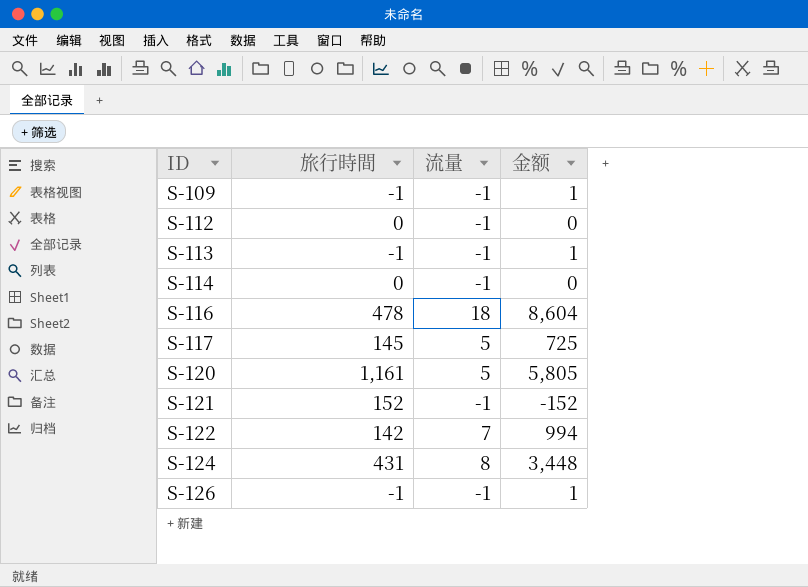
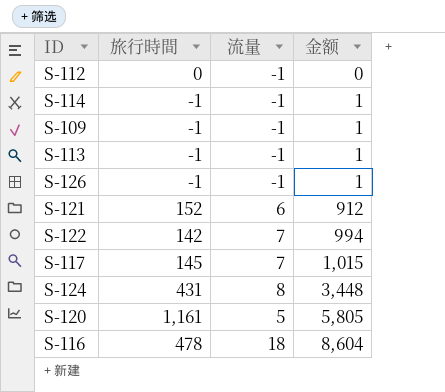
row order: ID ascending -> 金额 ascending
S-114 | 旅行時間: 0 -> -1
S-114 | 金额: 0 -> 1
S-121 | 流量: -1 -> 6
S-121 | 金额: -152 -> 912
S-117 | 流量: 5 -> 7
S-117 | 金额: 725 -> 1,015

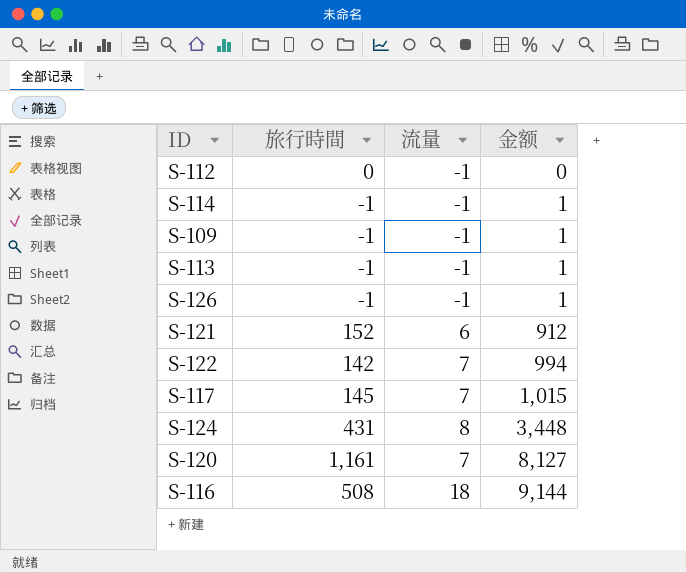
S-120 | 流量: 5 -> 7
S-120 | 金额: 5,805 -> 8,127
S-116 | 旅行時間: 478 -> 508
S-116 | 金额: 8,604 -> 9,144

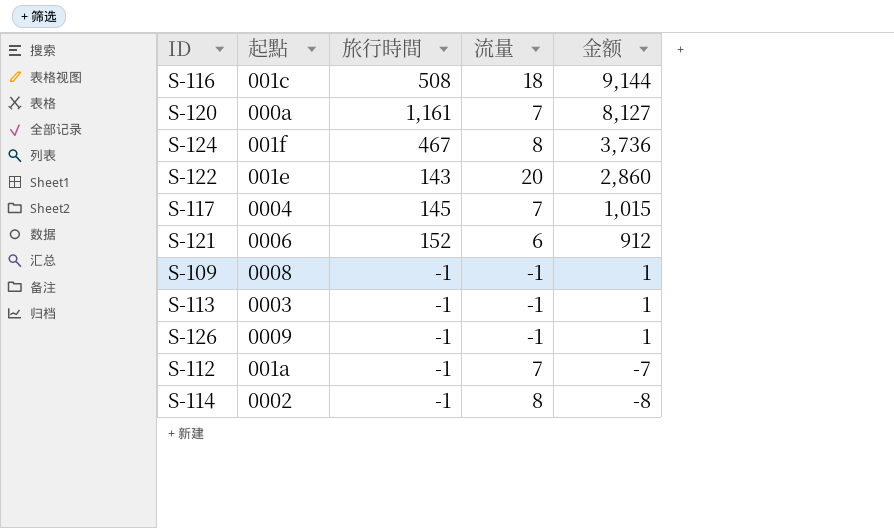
row order: 金额 ascending -> 金额 descending
column 起點 | position: none -> 2
S-124 | 旅行時間: 431 -> 467
S-124 | 金额: 3,448 -> 3,736
S-122 | 旅行時間: 142 -> 143
S-122 | 流量: 7 -> 20
S-122 | 金额: 994 -> 2,860
S-112 | 旅行時間: 0 -> -1
S-112 | 流量: -1 -> 7
S-112 | 金额: 0 -> -7
S-114 | 流量: -1 -> 8
S-114 | 金额: 1 -> -8

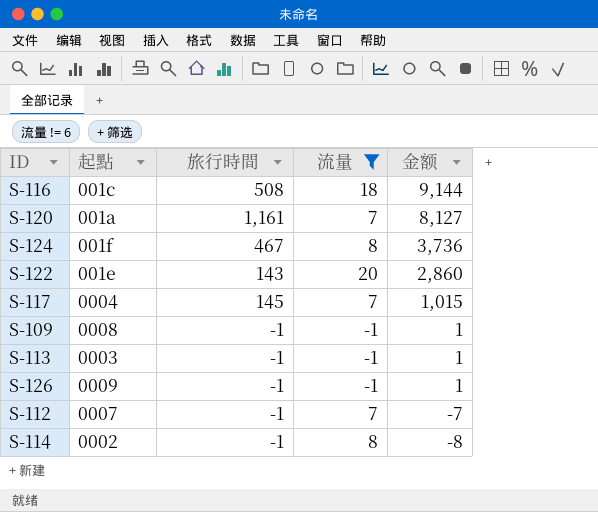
filter: none -> 流量 != 6
S-120 | 起點: 000a -> 001a
S-112 | 起點: 001a -> 0007

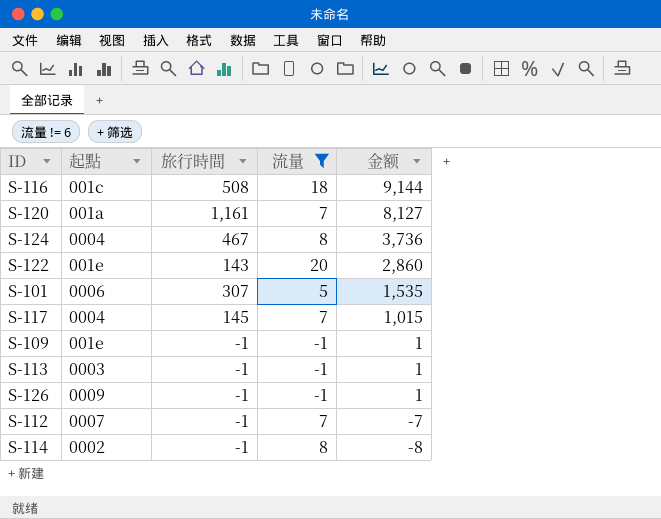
S-124 | 起點: 001f -> 0004
row S-101: none -> 0006 | 307 | 5 | 1,535
S-109 | 起點: 0008 -> 001e

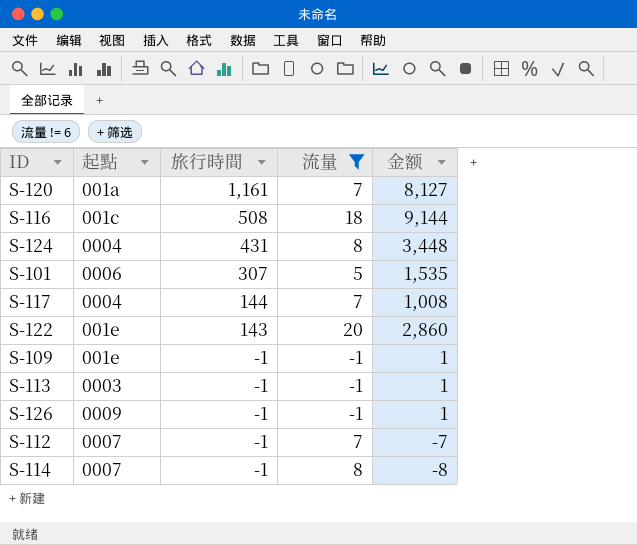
row order: 金额 descending -> 旅行時間 descending
S-124 | 旅行時間: 467 -> 431
S-124 | 金额: 3,736 -> 3,448
S-117 | 旅行時間: 145 -> 144
S-117 | 金额: 1,015 -> 1,008
S-114 | 起點: 0002 -> 0007

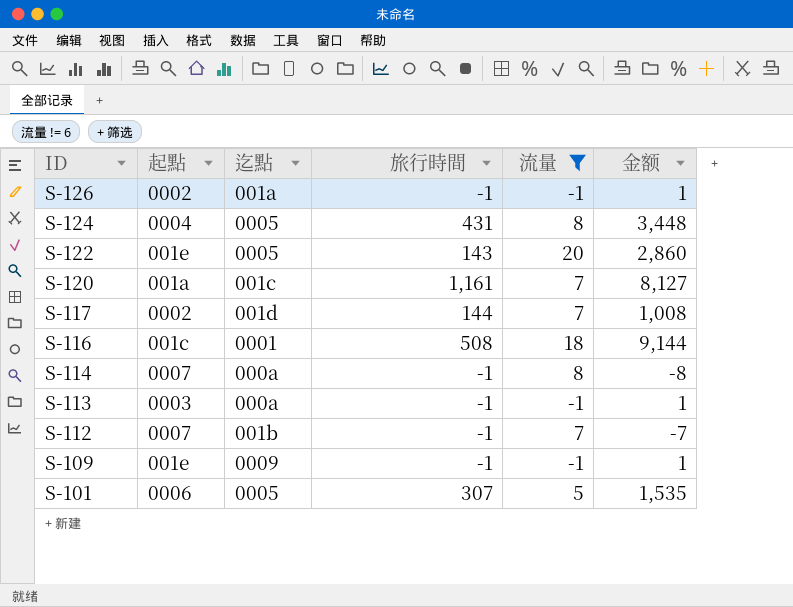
row order: 旅行時間 descending -> ID descending
column 迄點 | position: none -> 3
S-126 | 起點: 0009 -> 0002
S-117 | 起點: 0004 -> 0002

